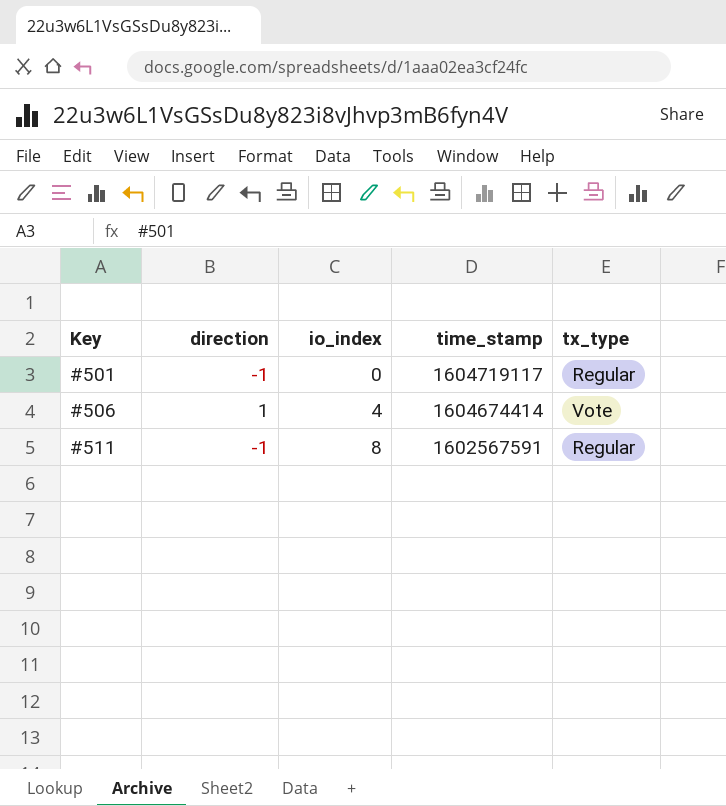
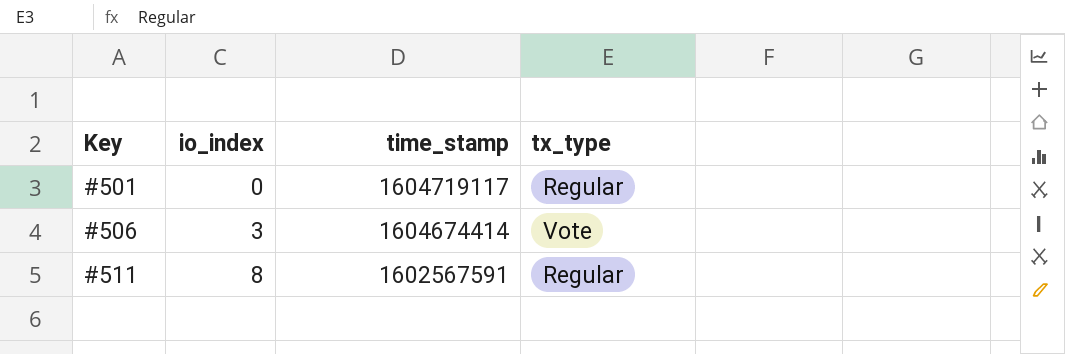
column direction | position: 2 -> none
#506 | io_index: 4 -> 3

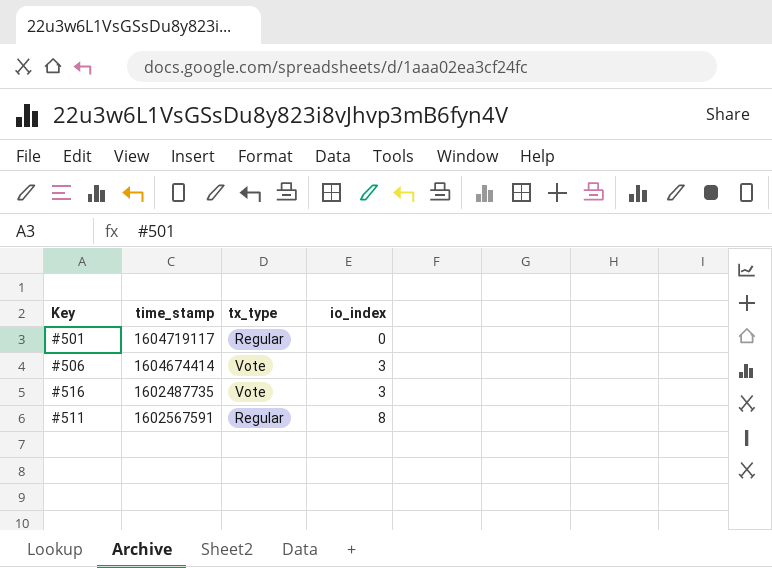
column io_index | position: 2 -> 4
row #516: none -> 1602487735 | Vote | 3

